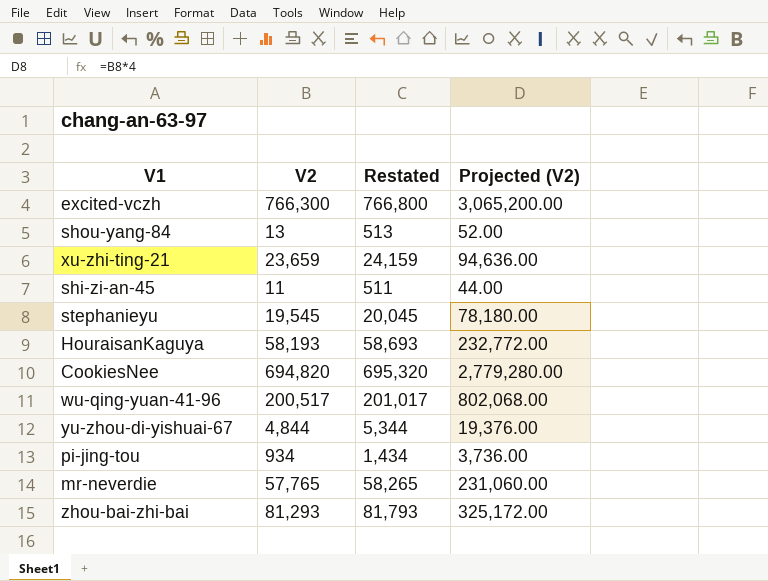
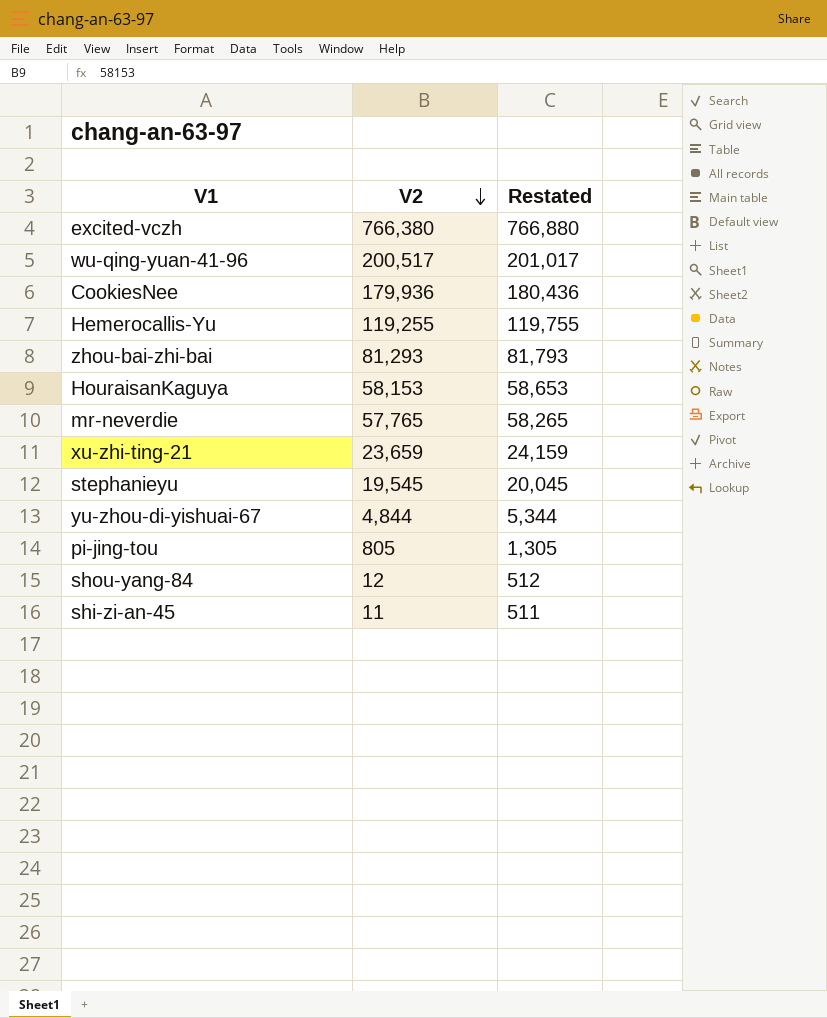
row order: none -> V2 descending
column Projected (V2) | formula: [V2] * 4 -> none
excited-vczh | V2: 766,300 -> 766,380
excited-vczh | Restated: 766,800 -> 766,880
CookiesNee | V2: 694,820 -> 179,936
CookiesNee | Restated: 695,320 -> 180,436
row Hemerocallis-Yu: none -> 119,255 | 119,755
HouraisanKaguya | V2: 58,193 -> 58,153
HouraisanKaguya | Restated: 58,693 -> 58,653
pi-jing-tou | V2: 934 -> 805
pi-jing-tou | Restated: 1,434 -> 1,305
shou-yang-84 | V2: 13 -> 12
shou-yang-84 | Restated: 513 -> 512

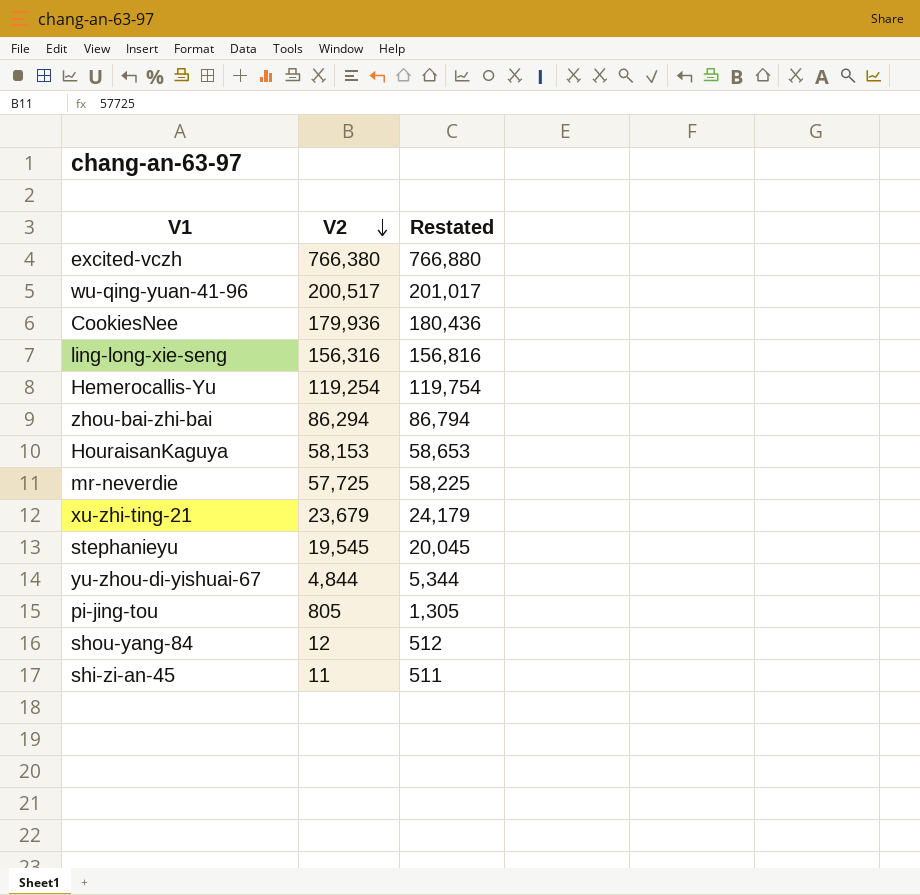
row ling-long-xie-seng: none -> 156,316 | 156,816
Hemerocallis-Yu | V2: 119,255 -> 119,254
Hemerocallis-Yu | Restated: 119,755 -> 119,754
zhou-bai-zhi-bai | V2: 81,293 -> 86,294
zhou-bai-zhi-bai | Restated: 81,793 -> 86,794
mr-neverdie | V2: 57,765 -> 57,725
mr-neverdie | Restated: 58,265 -> 58,225
xu-zhi-ting-21 | V2: 23,659 -> 23,679
xu-zhi-ting-21 | Restated: 24,159 -> 24,179

